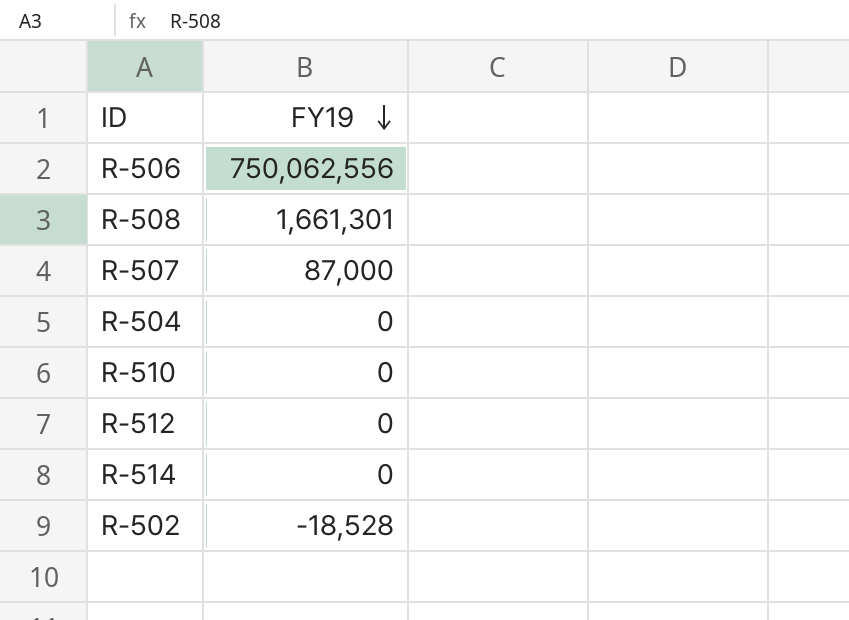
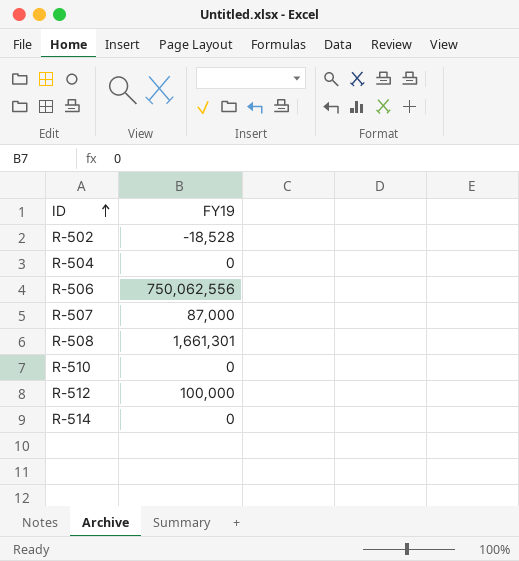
row order: FY19 descending -> ID ascending
R-512 | FY19: 0 -> 100,000

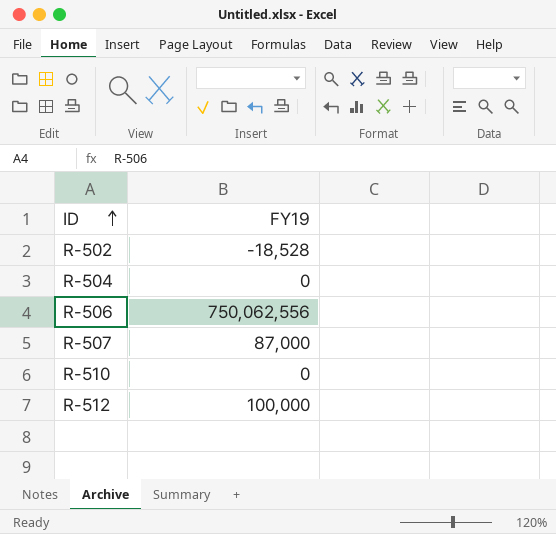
row R-508: 1,661,301 -> none
row R-514: 0 -> none

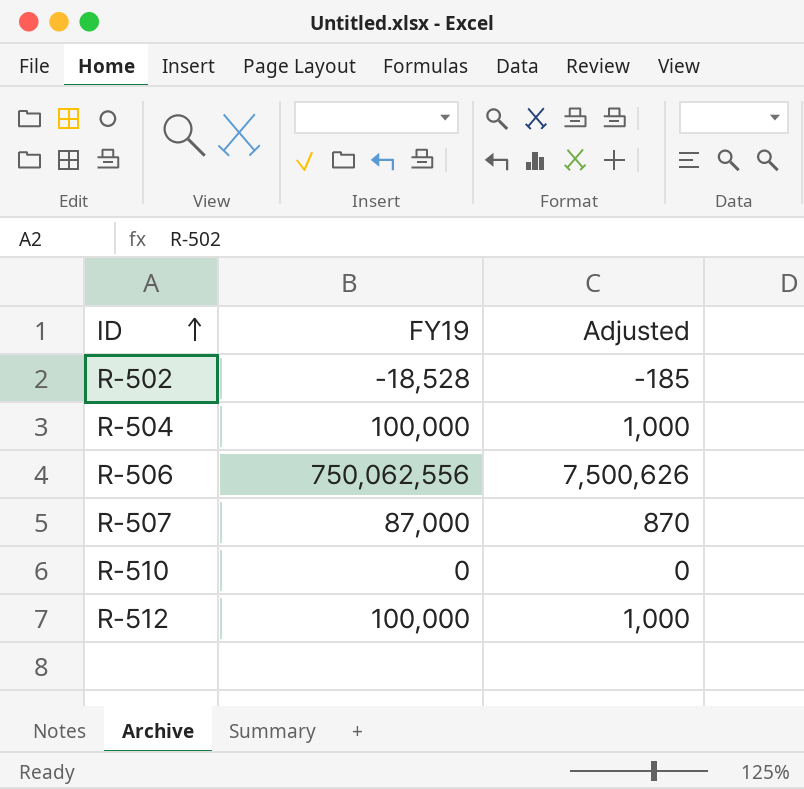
column Adjusted | formula: none -> [FY19] * 0.01
R-504 | FY19: 0 -> 100,000

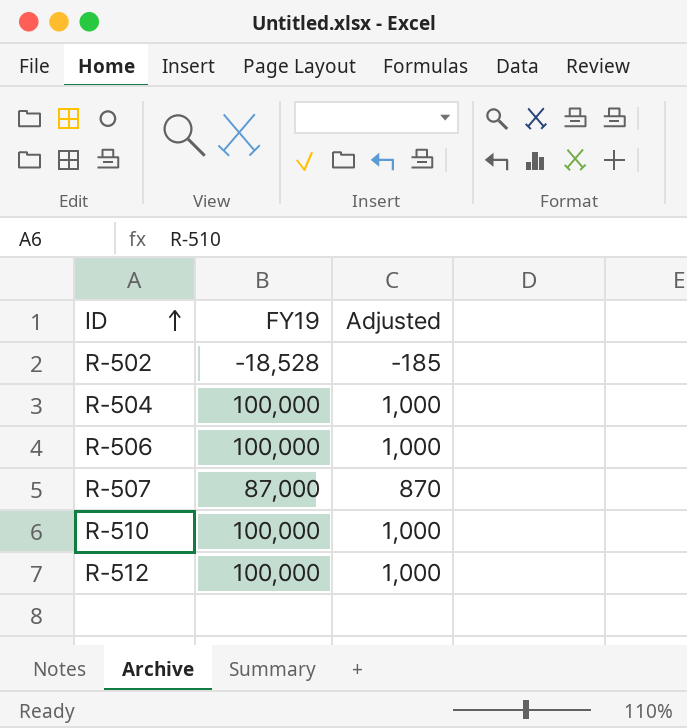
R-506 | FY19: 750,062,556 -> 100,000
R-506 | Adjusted: 7,500,626 -> 1,000
R-510 | FY19: 0 -> 100,000
R-510 | Adjusted: 0 -> 1,000

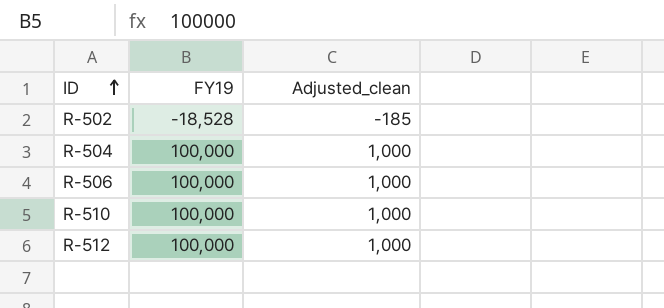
column name: Adjusted -> Adjusted_clean
row R-507: 87,000 | 870 -> none

